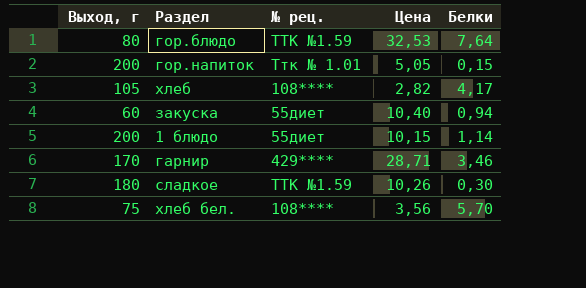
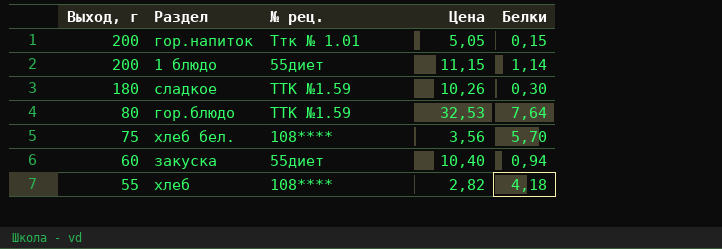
row order: none -> Выход, г descending
row гарнир: 170 | 429**** | 28,71 | 3,46 -> none
1 блюдо | Цена: 10,15 -> 11,15
хлеб | Выход, г: 105 -> 55
хлеб | Белки: 4,17 -> 4,18

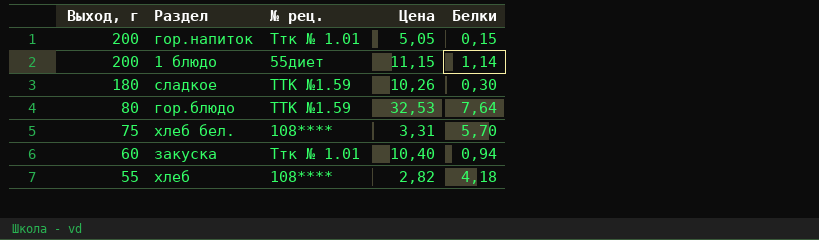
хлеб бел. | Цена: 3,56 -> 3,31
закуска | № рец.: 55диет -> Ттк № 1.01

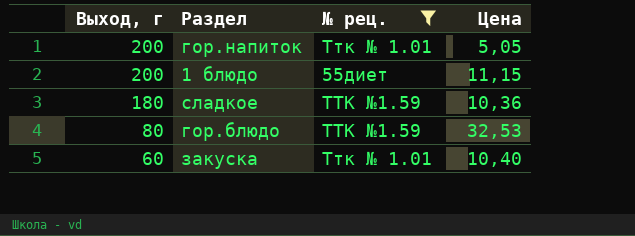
filter: none -> № рец. != 108****
column Белки | position: 5 -> none
сладкое | Цена: 10,26 -> 10,36

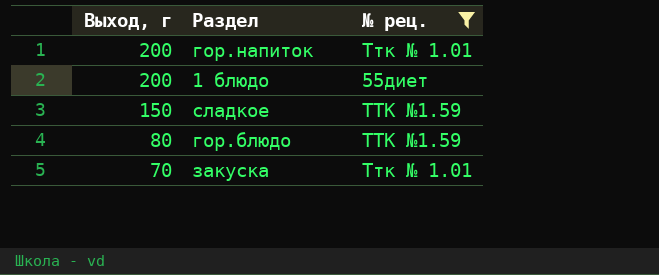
column Цена | position: 4 -> none
сладкое | Выход, г: 180 -> 150
закуска | Выход, г: 60 -> 70

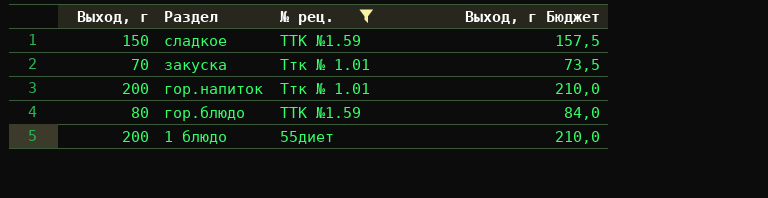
row order: Выход, г descending -> Раздел descending
column Выход, г Бюджет | formula: none -> [Выход, г] * 1,05

